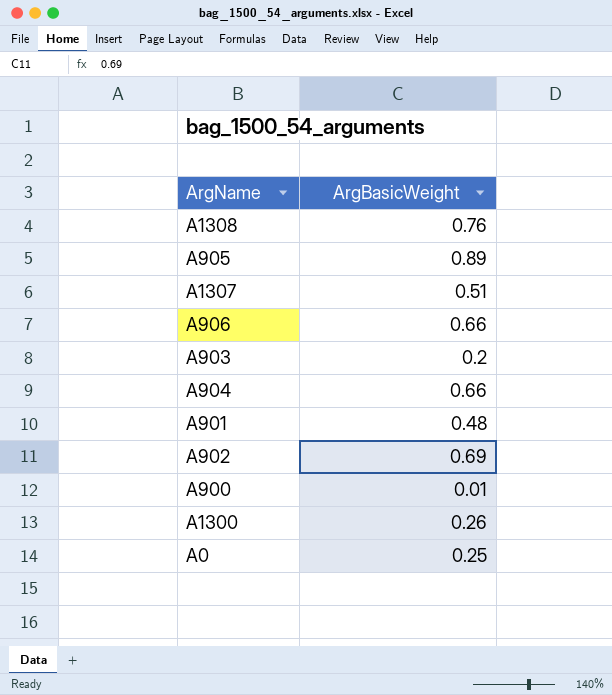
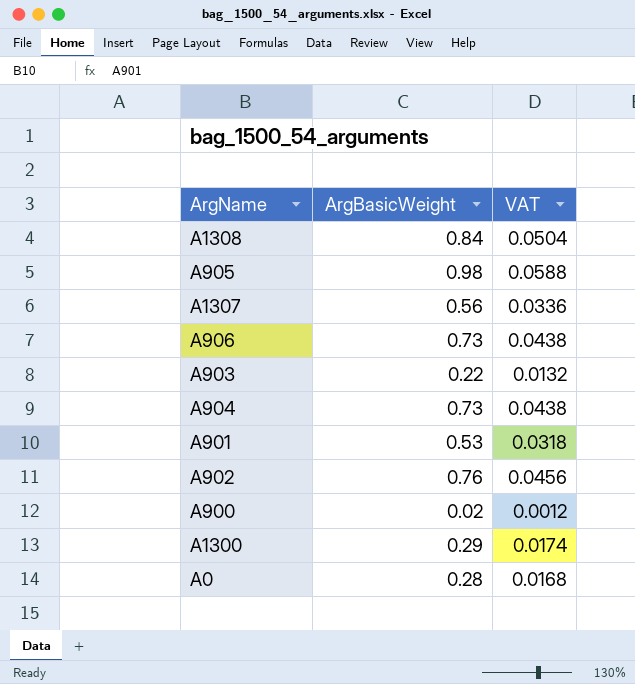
column VAT | formula: none -> [ArgBasicWeight] * 0.06
A1308 | ArgBasicWeight: 0.76 -> 0.84
A905 | ArgBasicWeight: 0.89 -> 0.98
A1307 | ArgBasicWeight: 0.51 -> 0.56
A906 | ArgBasicWeight: 0.66 -> 0.73
A903 | ArgBasicWeight: 0.2 -> 0.22
A904 | ArgBasicWeight: 0.66 -> 0.73
A901 | ArgBasicWeight: 0.48 -> 0.53
A902 | ArgBasicWeight: 0.69 -> 0.76
A900 | ArgBasicWeight: 0.01 -> 0.02
A1300 | ArgBasicWeight: 0.26 -> 0.29
A0 | ArgBasicWeight: 0.25 -> 0.28

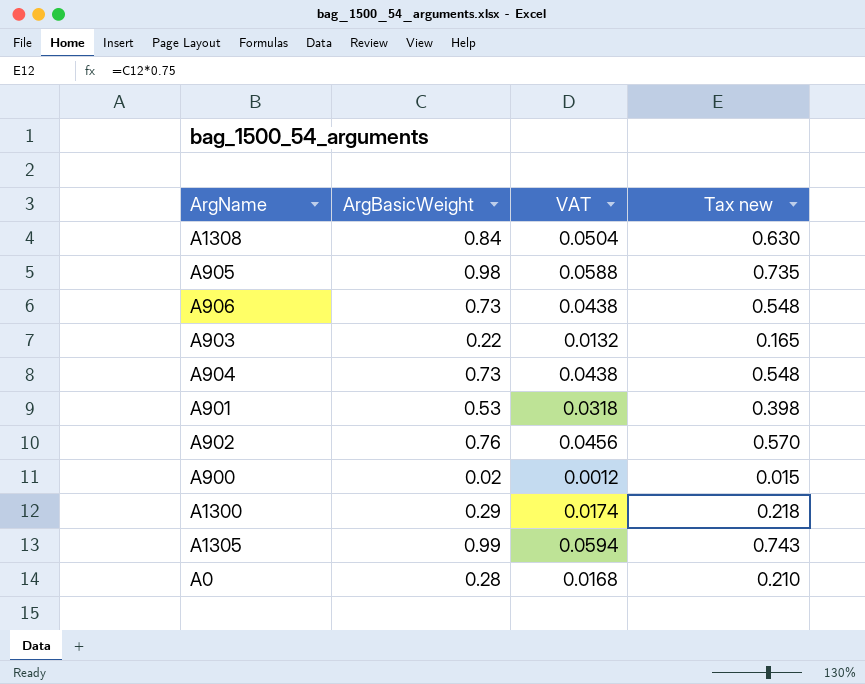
column Tax new | formula: none -> [ArgBasicWeight] * 0.75
row A1307: 0.56 | 0.0336 -> none
row A1305: none -> 0.99 | 0.0594 | 0.743

